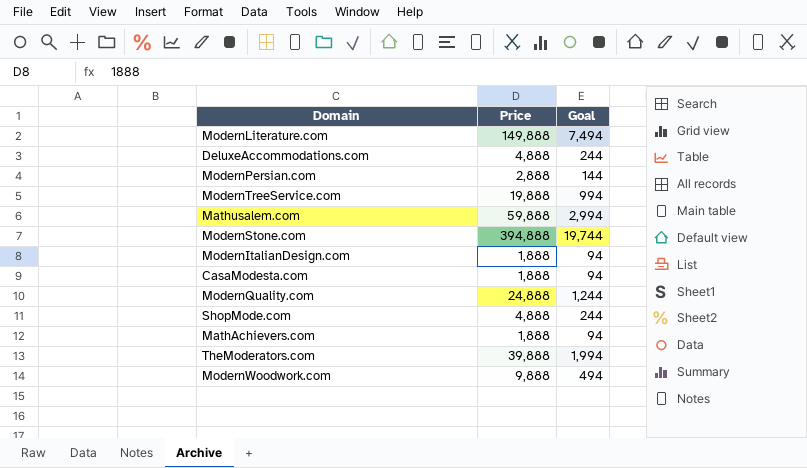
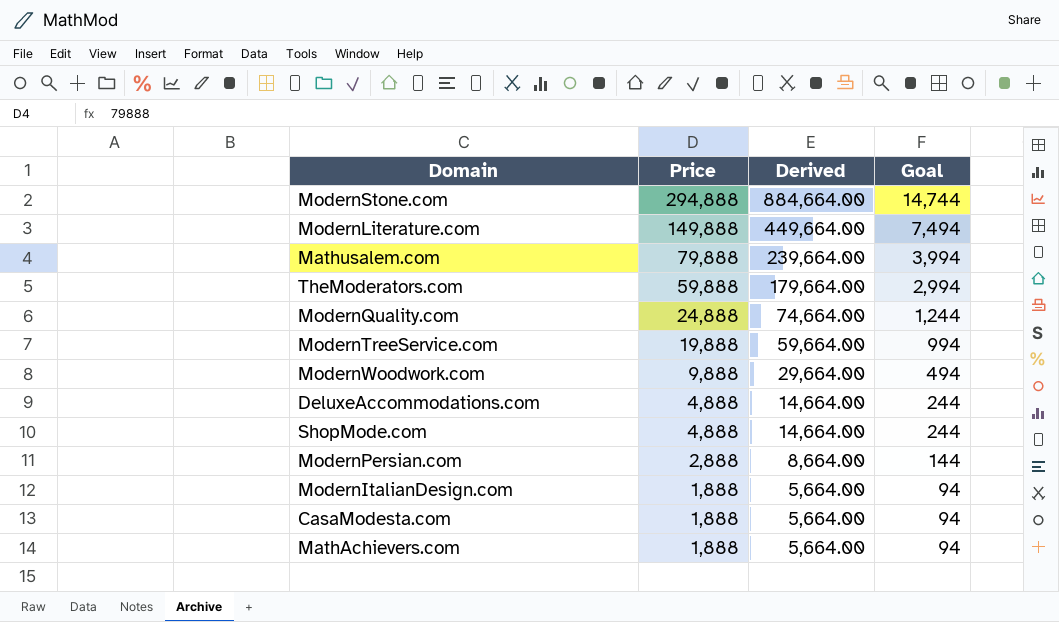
row order: none -> Price descending
column Derived | formula: none -> [Price] * 3
ModernStone.com | Price: 394,888 -> 294,888
ModernStone.com | Goal: 19,744 -> 14,744
Mathusalem.com | Price: 59,888 -> 79,888
Mathusalem.com | Goal: 2,994 -> 3,994
TheModerators.com | Price: 39,888 -> 59,888
TheModerators.com | Goal: 1,994 -> 2,994

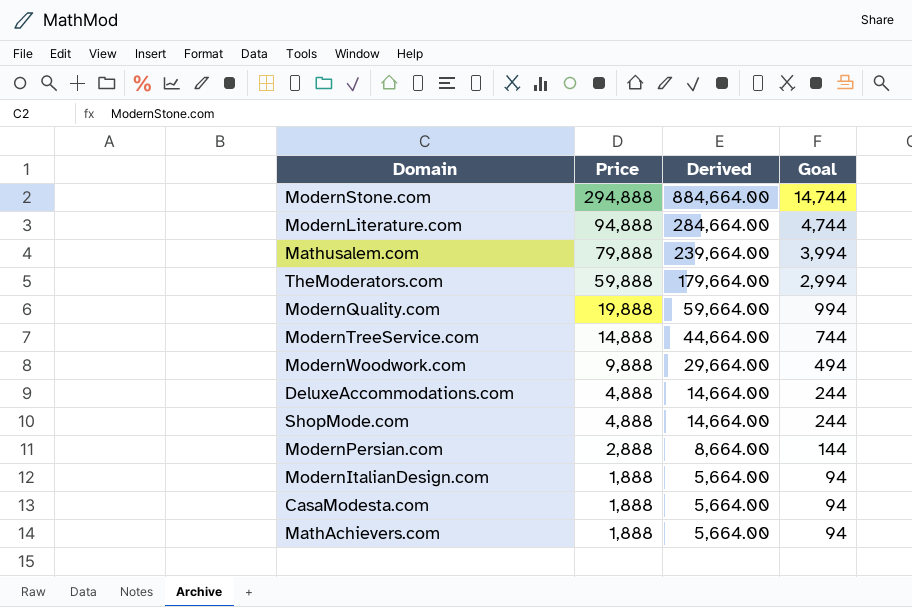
ModernLiterature.com | Price: 149,888 -> 94,888
ModernLiterature.com | Derived: 449,664.00 -> 284,664.00
ModernLiterature.com | Goal: 7,494 -> 4,744
ModernQuality.com | Price: 24,888 -> 19,888
ModernQuality.com | Derived: 74,664.00 -> 59,664.00
ModernQuality.com | Goal: 1,244 -> 994
ModernTreeService.com | Price: 19,888 -> 14,888
ModernTreeService.com | Derived: 59,664.00 -> 44,664.00
ModernTreeService.com | Goal: 994 -> 744

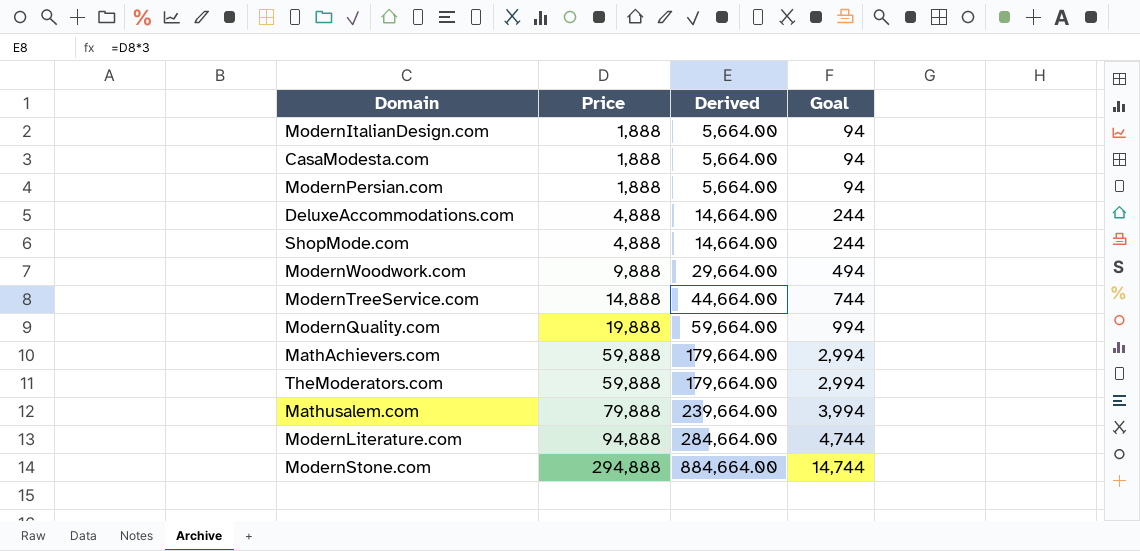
row order: Price descending -> Price ascending
ModernPersian.com | Price: 2,888 -> 1,888
ModernPersian.com | Derived: 8,664.00 -> 5,664.00
ModernPersian.com | Goal: 144 -> 94
MathAchievers.com | Price: 1,888 -> 59,888
MathAchievers.com | Derived: 5,664.00 -> 179,664.00
MathAchievers.com | Goal: 94 -> 2,994

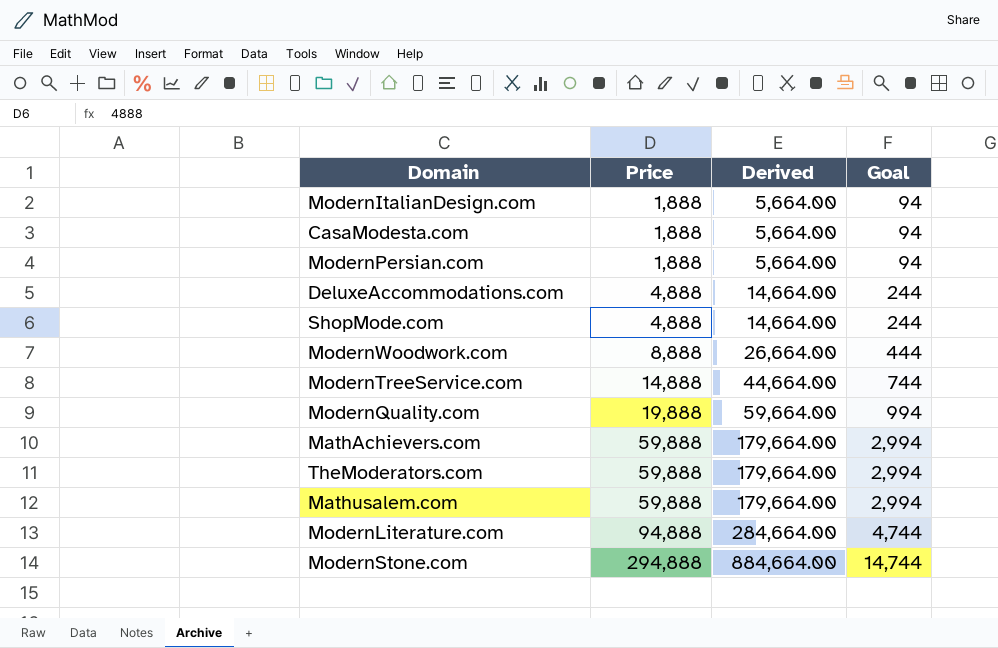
ModernWoodwork.com | Price: 9,888 -> 8,888
ModernWoodwork.com | Derived: 29,664.00 -> 26,664.00
ModernWoodwork.com | Goal: 494 -> 444
Mathusalem.com | Price: 79,888 -> 59,888
Mathusalem.com | Derived: 239,664.00 -> 179,664.00
Mathusalem.com | Goal: 3,994 -> 2,994

